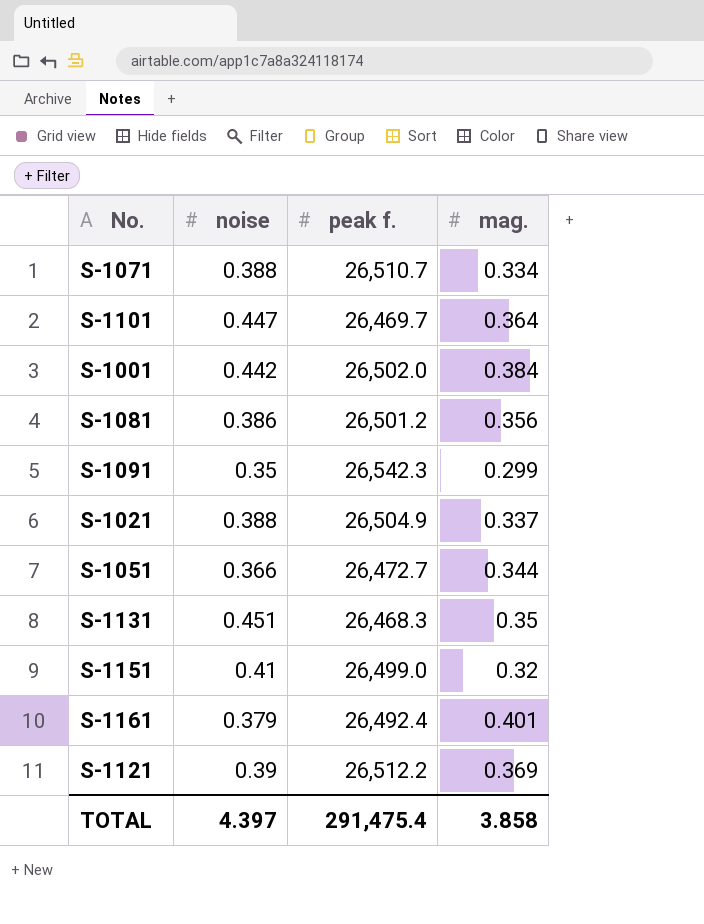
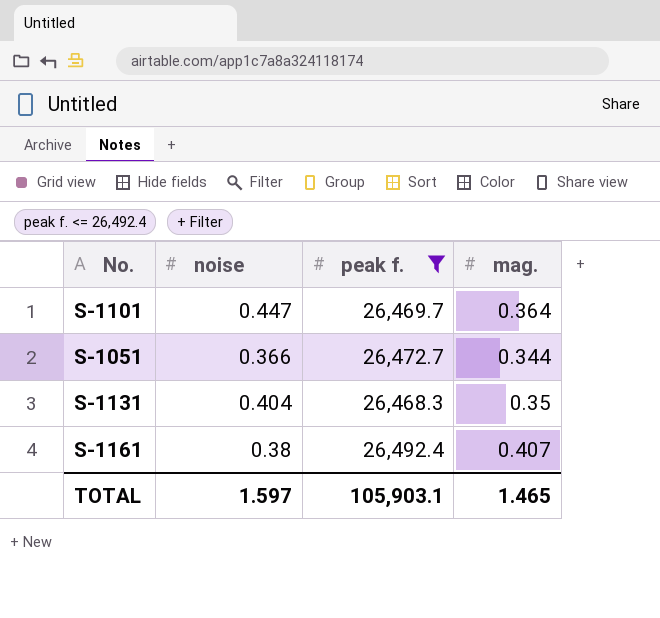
filter: none -> peak f. <= 26,492.4
S-1131 | noise: 0.451 -> 0.404
S-1161 | noise: 0.379 -> 0.38
S-1161 | mag.: 0.401 -> 0.407
TOTAL | noise: 4.397 -> 1.597
TOTAL | peak f.: 291,475.4 -> 105,903.1
TOTAL | mag.: 3.858 -> 1.465

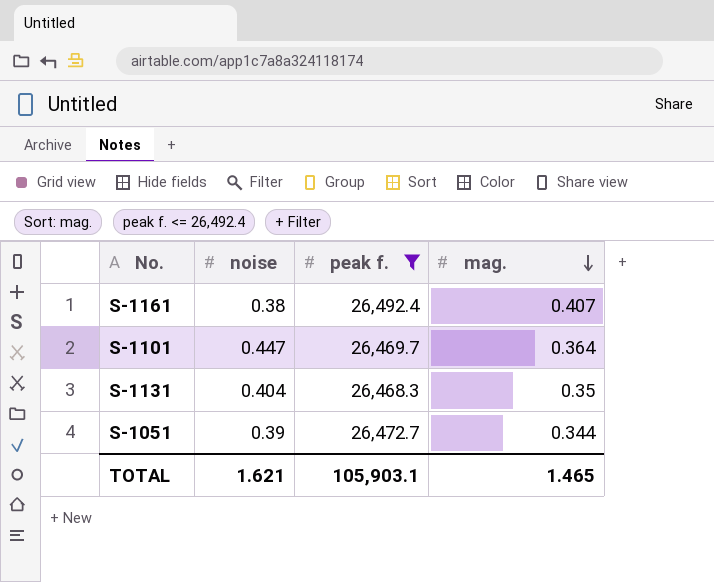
row order: none -> mag. descending
S-1051 | noise: 0.366 -> 0.39
TOTAL | noise: 1.597 -> 1.621

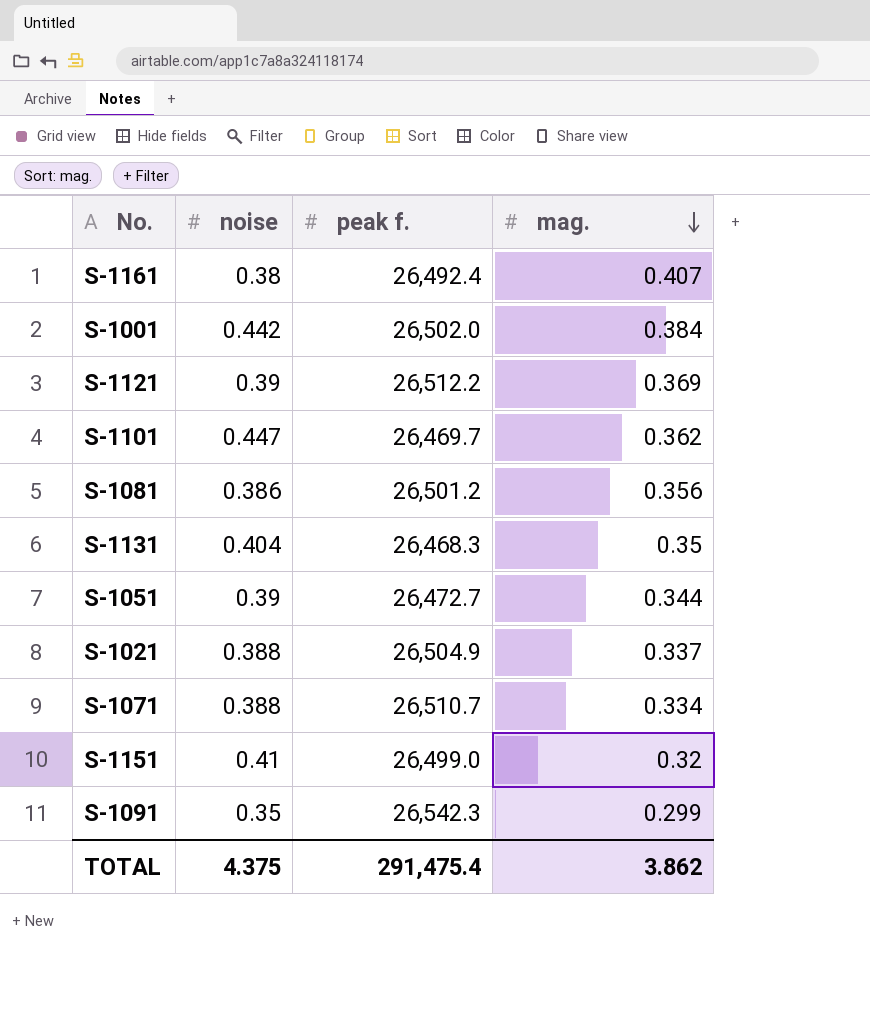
filter: peak f. <= 26,492.4 -> none
S-1101 | mag.: 0.364 -> 0.362
TOTAL | noise: 1.621 -> 4.375
TOTAL | peak f.: 105,903.1 -> 291,475.4
TOTAL | mag.: 1.465 -> 3.862

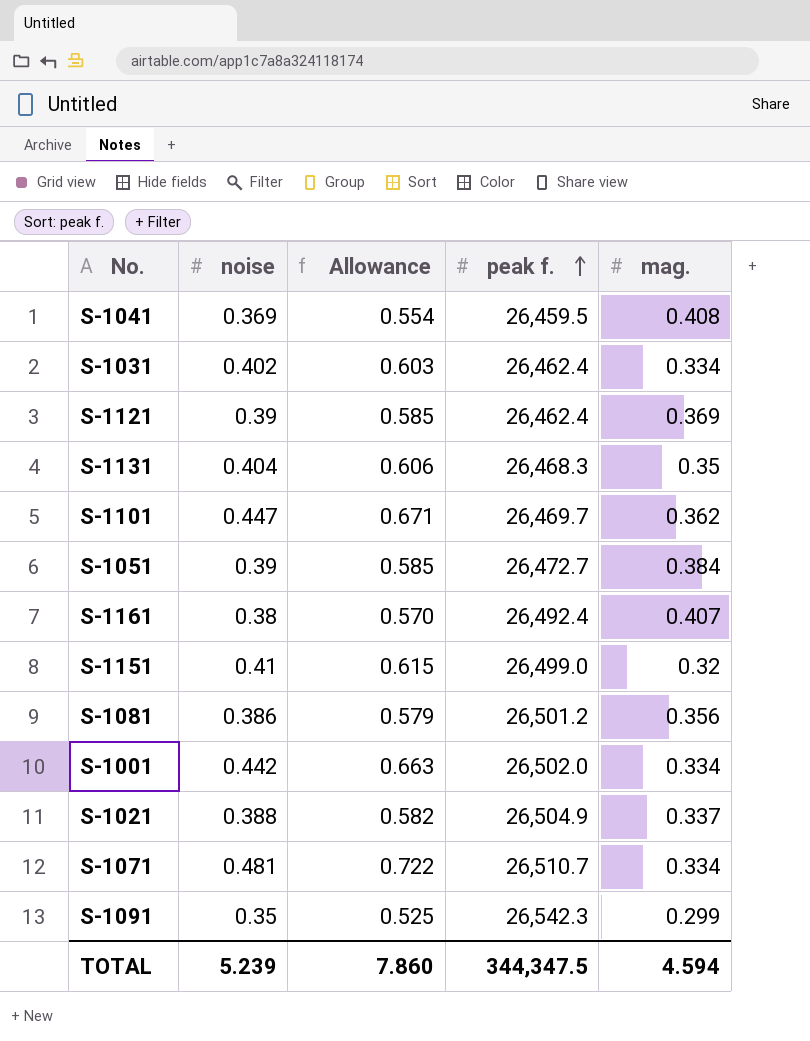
row order: mag. descending -> peak f. ascending
column Allowance | formula: none -> [noise] * 1.5
row S-1041: none -> 0.369 | 0.554 | 26,459.5 | 0.408
row S-1031: none -> 0.402 | 0.603 | 26,462.4 | 0.334
S-1121 | peak f.: 26,512.2 -> 26,462.4
S-1051 | mag.: 0.344 -> 0.384
S-1001 | mag.: 0.384 -> 0.334
S-1071 | noise: 0.388 -> 0.481
TOTAL | noise: 4.375 -> 5.239
TOTAL | peak f.: 291,475.4 -> 344,347.5
TOTAL | mag.: 3.862 -> 4.594

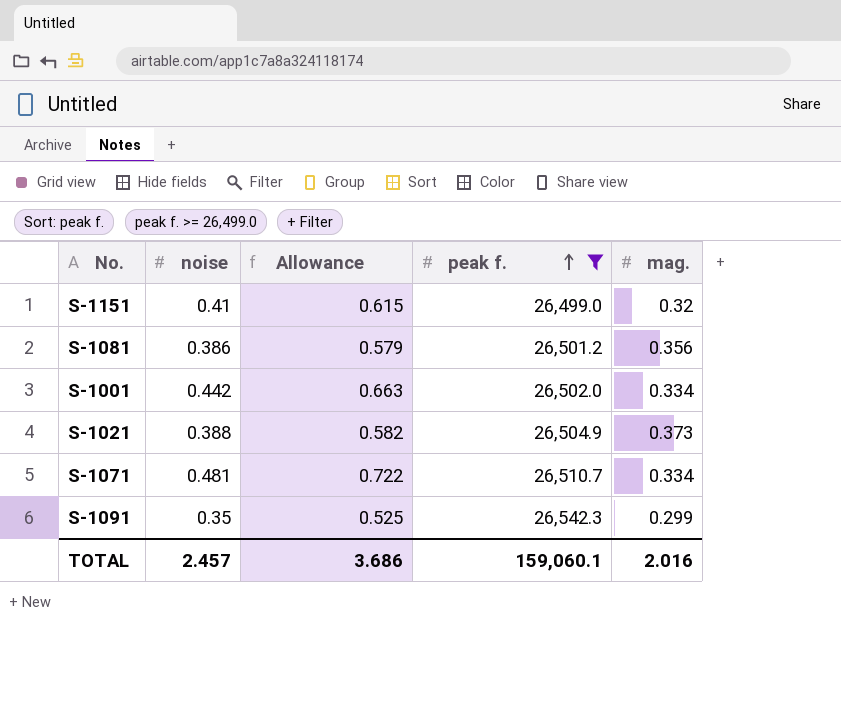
filter: none -> peak f. >= 26,499.0
S-1021 | mag.: 0.337 -> 0.373
TOTAL | noise: 5.239 -> 2.457
TOTAL | Allowance: 7.860 -> 3.686
TOTAL | peak f.: 344,347.5 -> 159,060.1
TOTAL | mag.: 4.594 -> 2.016

